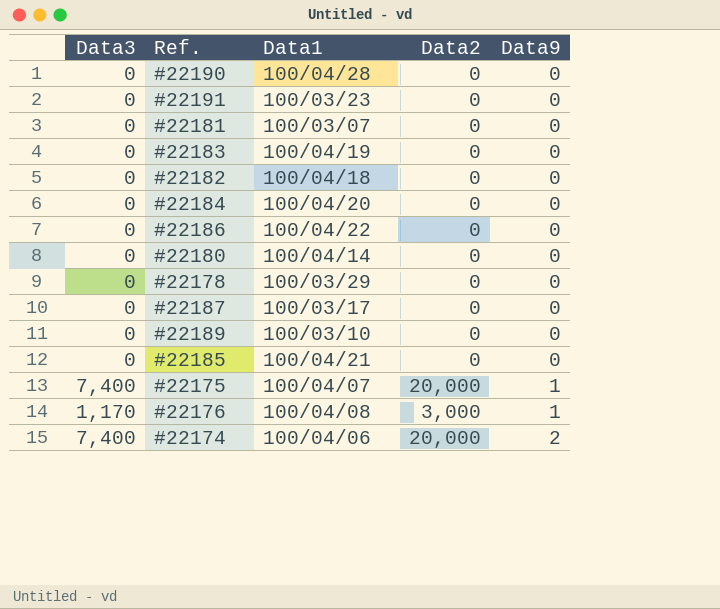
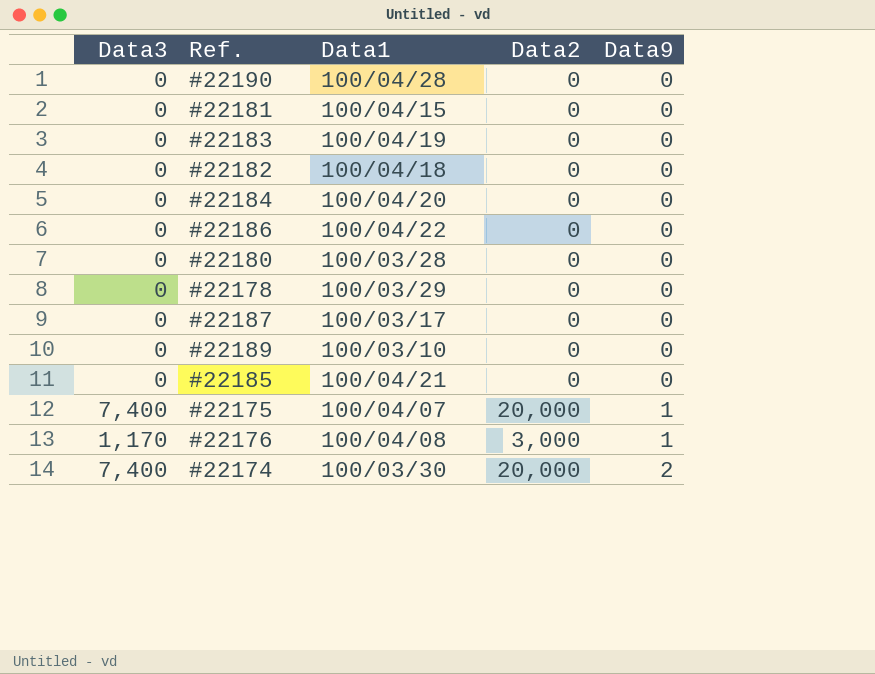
row #22191: 0 | 100/03/23 | 0 | 0 -> none
#22181 | Data1: 100/03/07 -> 100/04/15
#22180 | Data1: 100/04/14 -> 100/03/28
#22174 | Data1: 100/04/06 -> 100/03/30

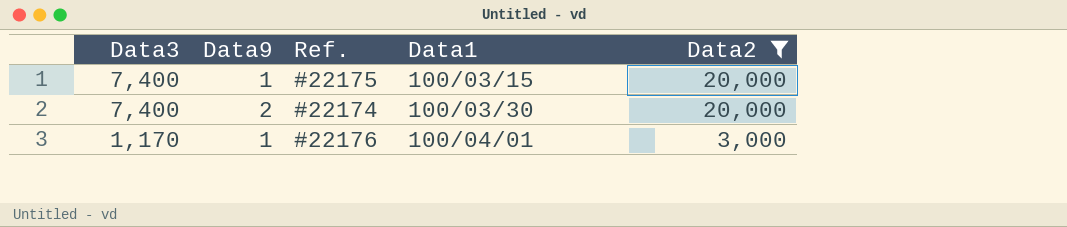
filter: none -> Data2 != 0
row order: Data9 ascending -> Data3 descending
column Data9 | position: 5 -> 2
#22175 | Data1: 100/04/07 -> 100/03/15
#22176 | Data1: 100/04/08 -> 100/04/01

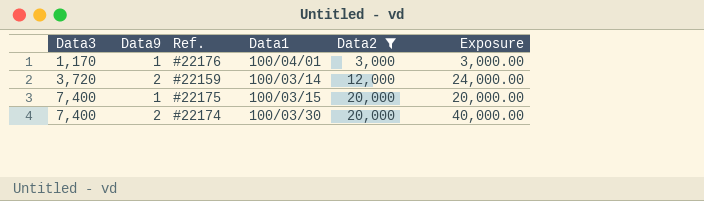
row order: Data3 descending -> Data3 ascending
column Exposure | formula: none -> [Data9] * [Data2]
row #22159: none -> 3,720 | 2 | 100/03/14 | 12,000 | 24,000.00

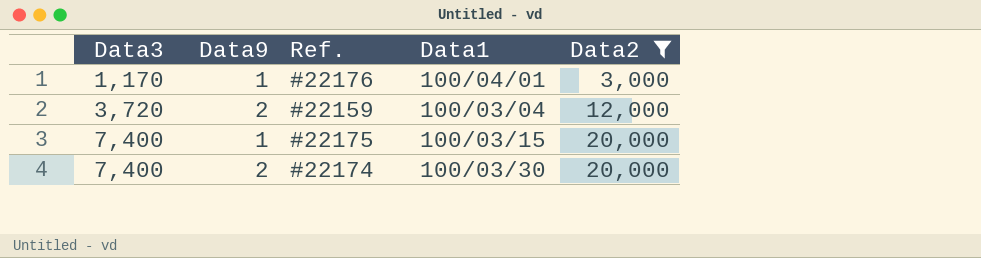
column Exposure | formula: [Data9] * [Data2] -> none
#22159 | Data1: 100/03/14 -> 100/03/04

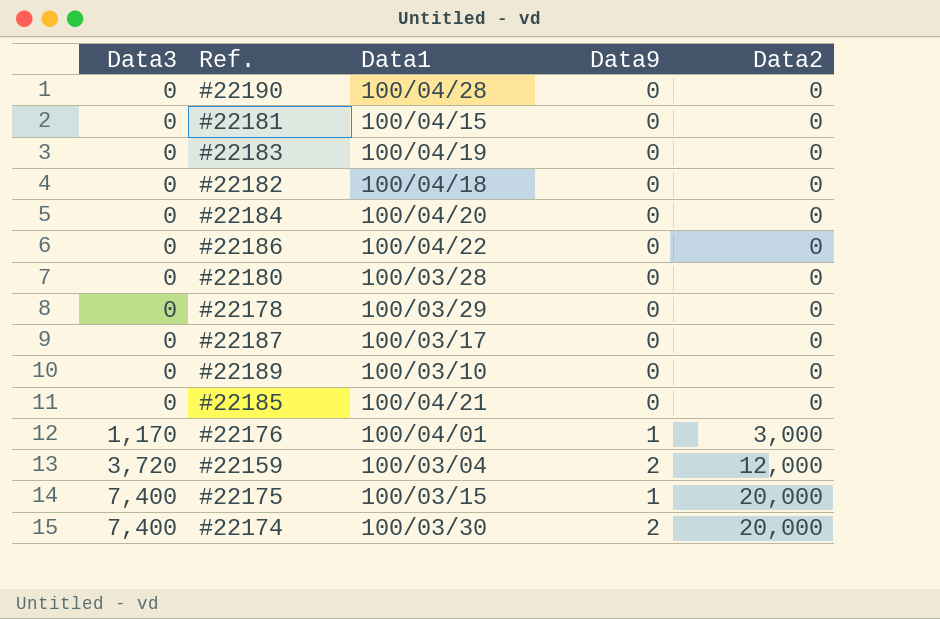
filter: Data2 != 0 -> none
column Data9 | position: 2 -> 4

